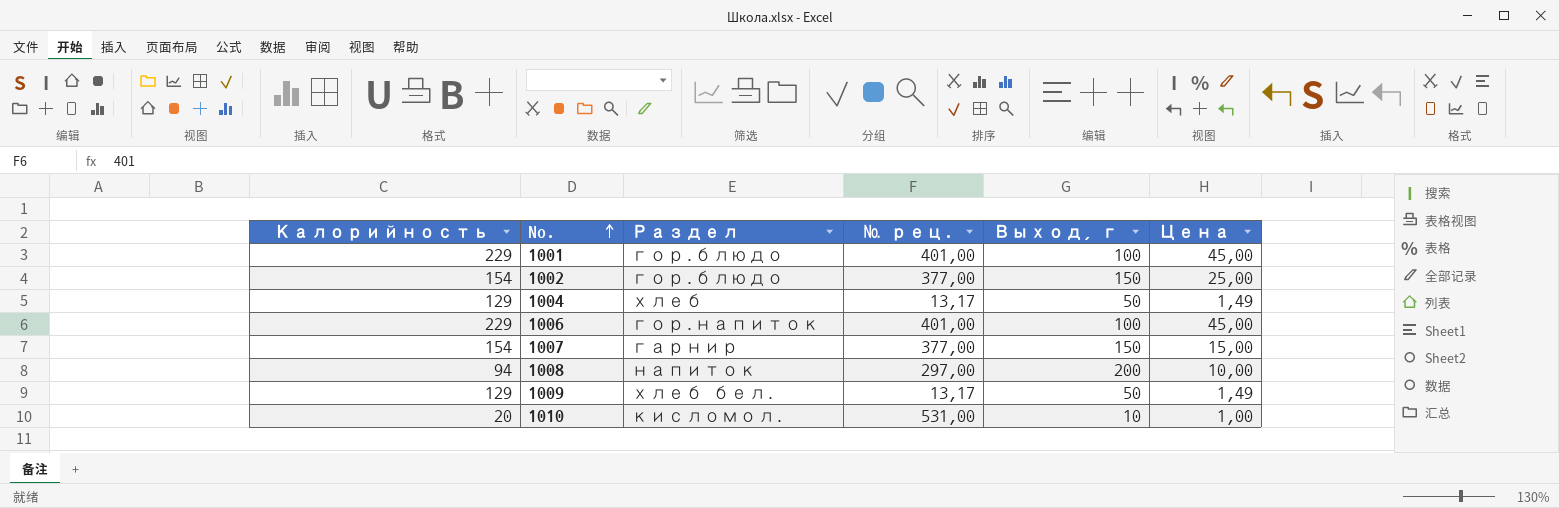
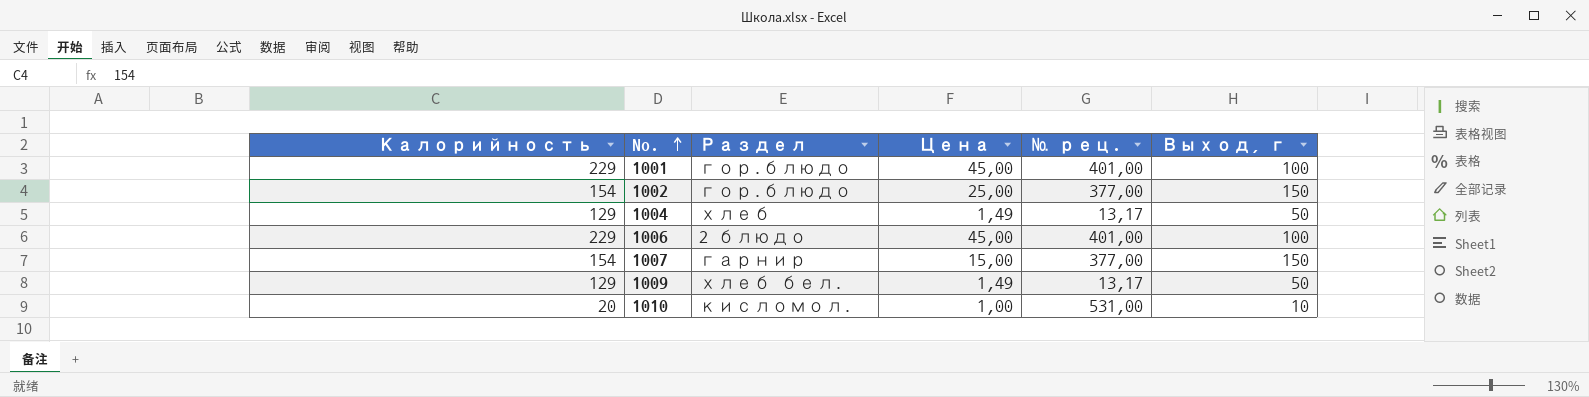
column Цена | position: 6 -> 4
row 1008: 94 | напиток | 297,00 | 200 | 10,00 -> none
1006 | Раздел: гор.напиток -> 2 блюдо

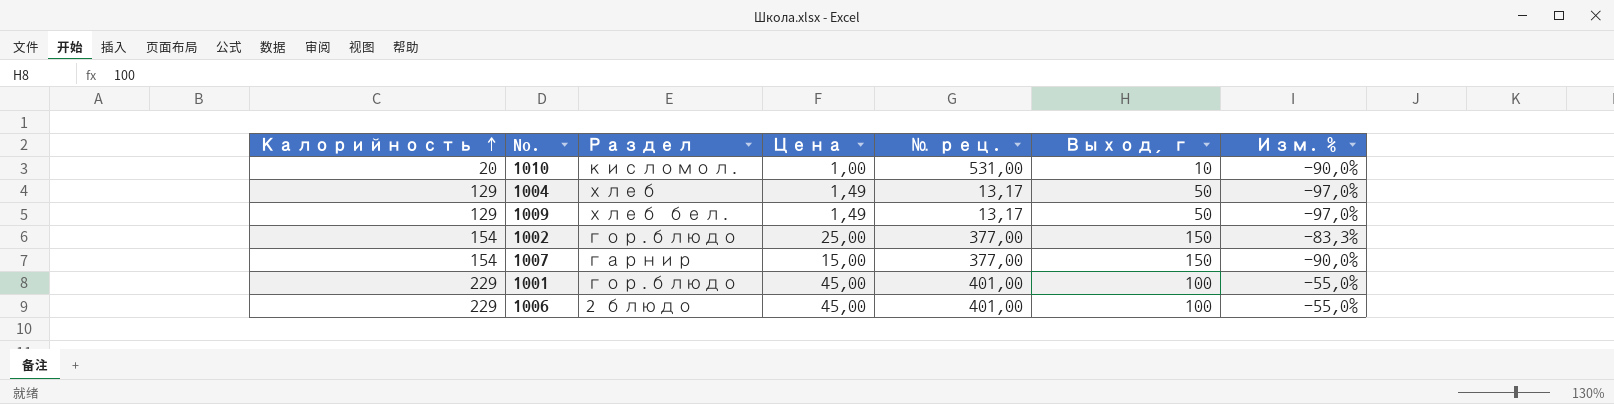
row order: No. ascending -> Калорийность ascending
column Изм. % | formula: none -> ([Цена] - [Выход, г]) / [Выход, г]

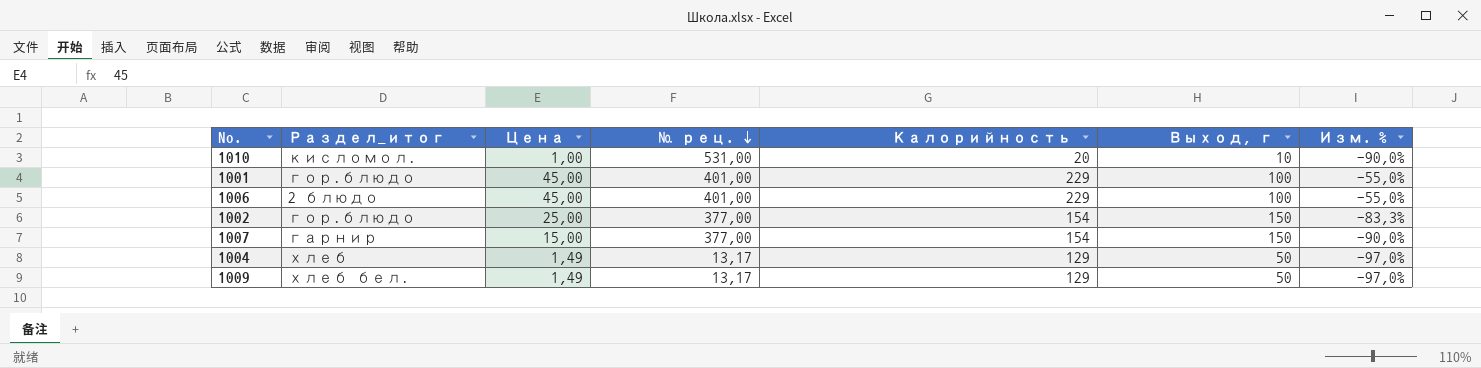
row order: Калорийность ascending -> № рец. descending
column name: Раздел -> Раздел_итог
column Калорийность | position: 1 -> 5

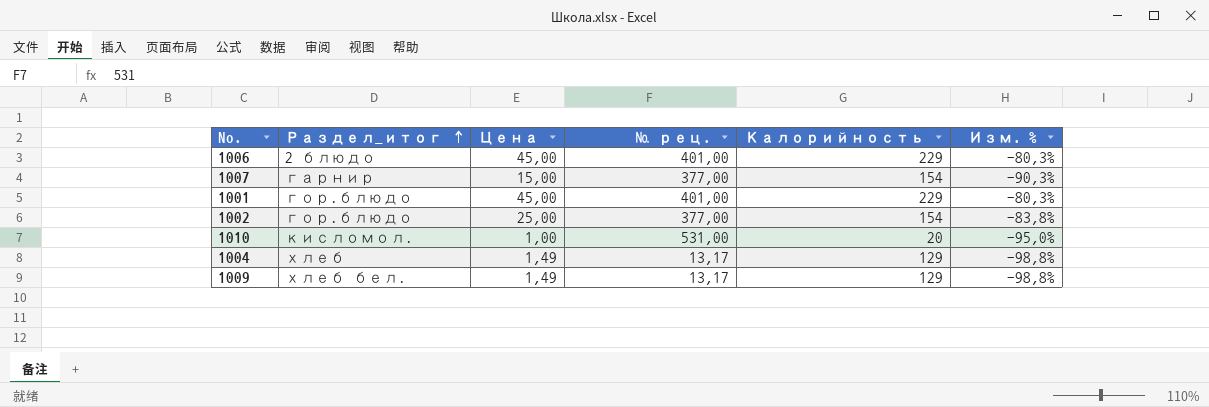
row order: № рец. descending -> Раздел_итог ascending
column Выход, г | position: 6 -> none
column Изм. % | formula: ([Цена] - [Выход, г]) / [Выход, г] -> ([Цена] - [Калорийность]) / [Калорийность]

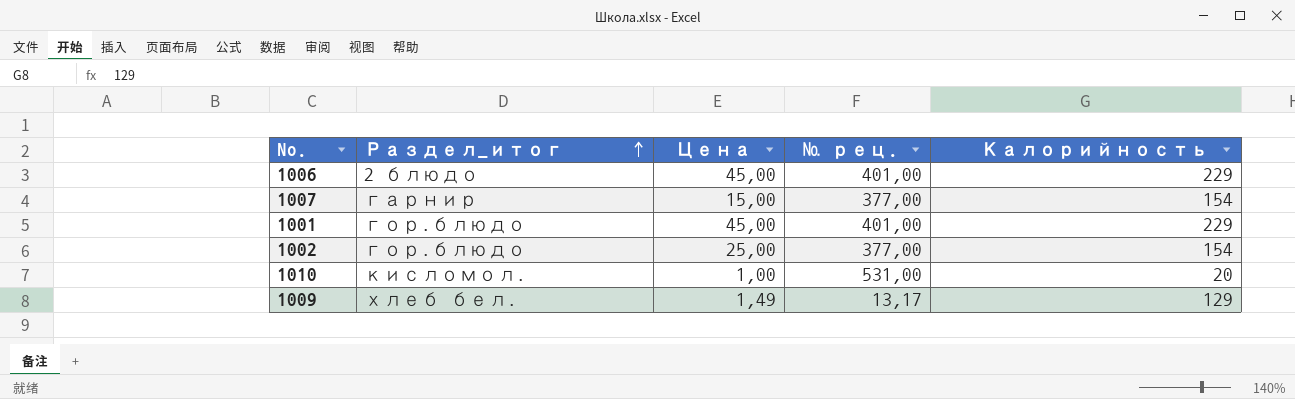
column Изм. % | formula: ([Цена] - [Калорийность]) / [Калорийность] -> none
row 1004: хлеб | 1,49 | 13,17 | 129 | -98,8% -> none

